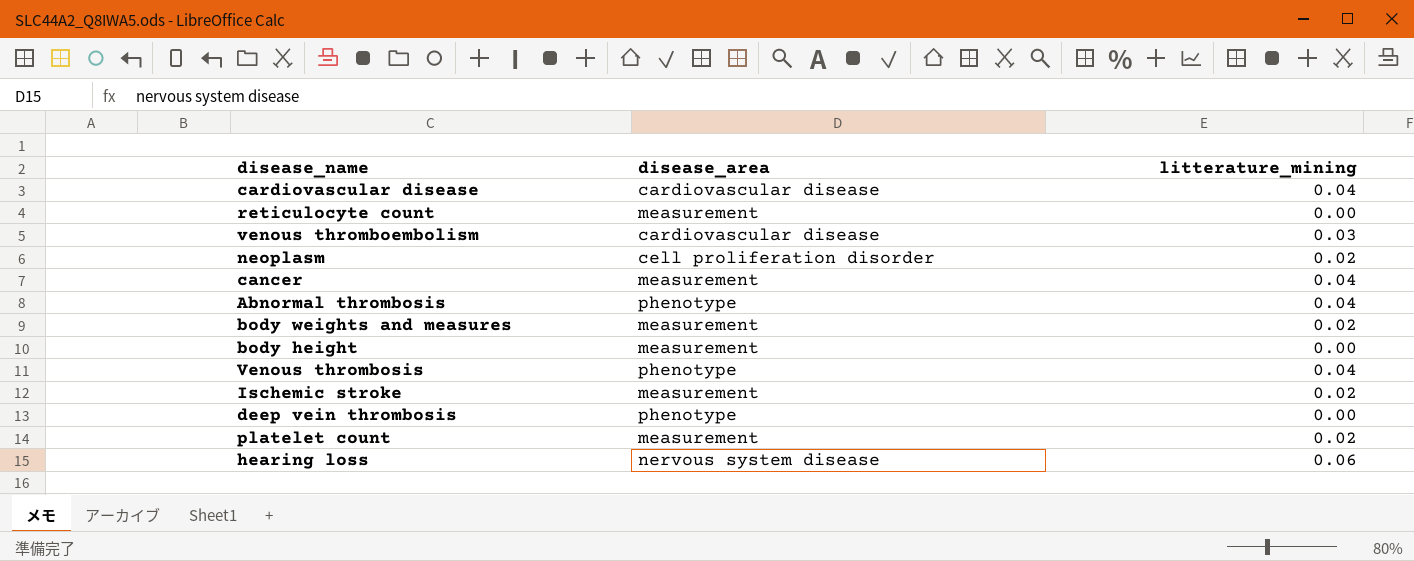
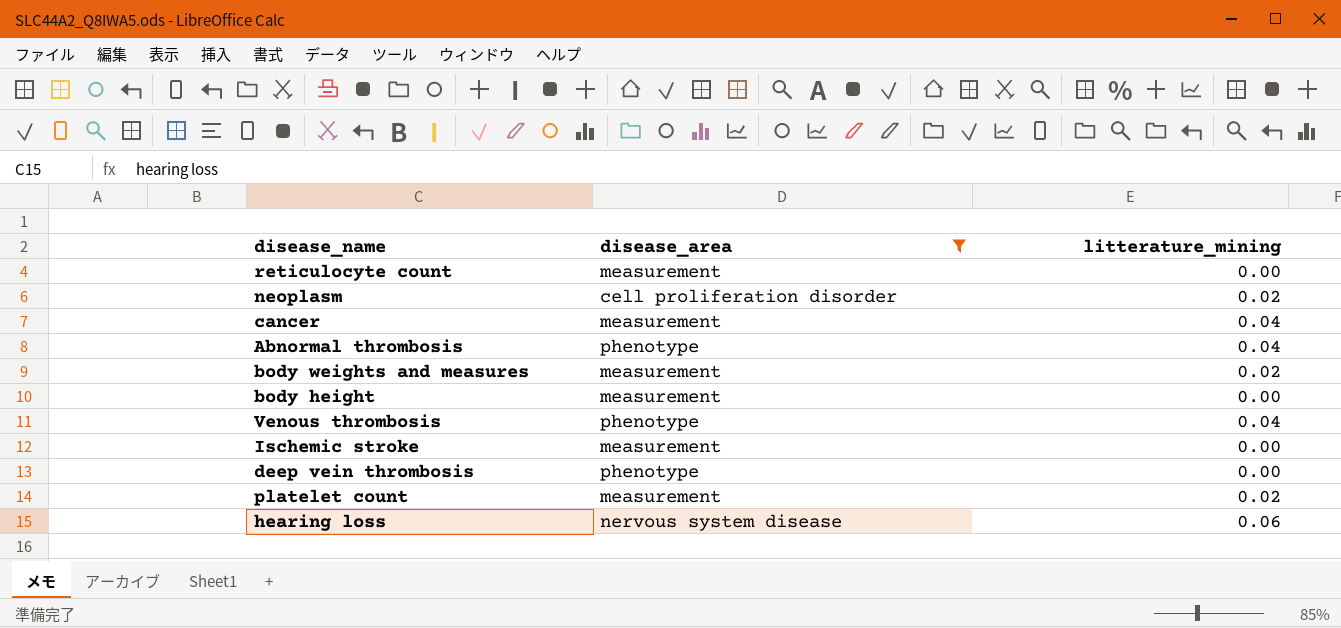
filter: none -> disease_area != cardiovascular disease
Ischemic stroke | litterature_mining: 0.02 -> 0.00

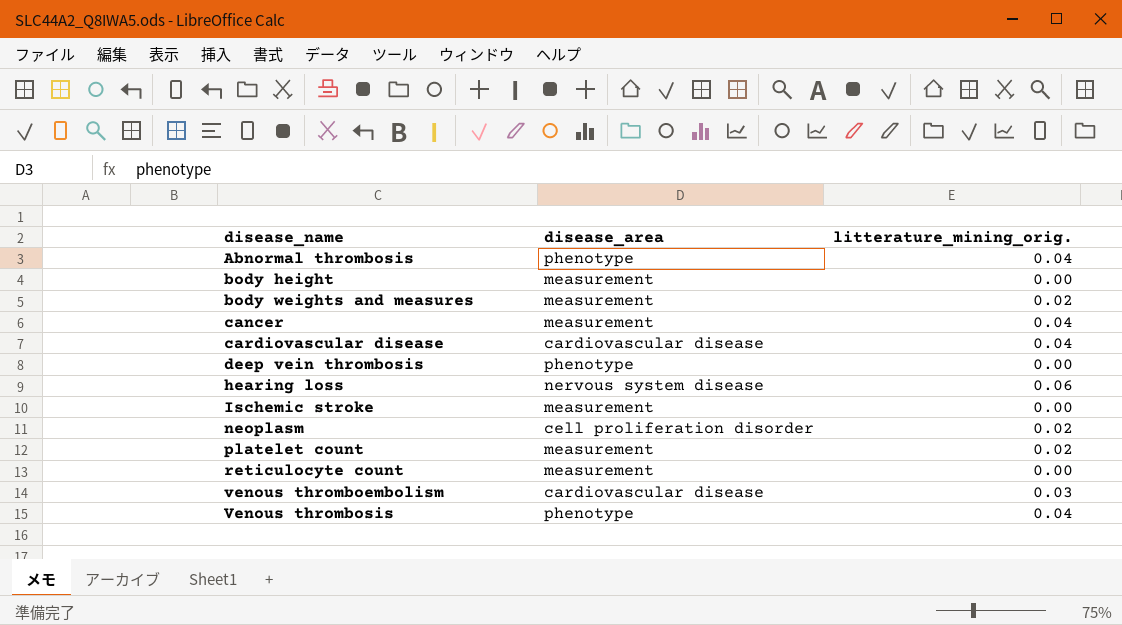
filter: disease_area != cardiovascular disease -> none
row order: none -> disease_name ascending
column name: litterature_mining -> litterature_mining_orig.

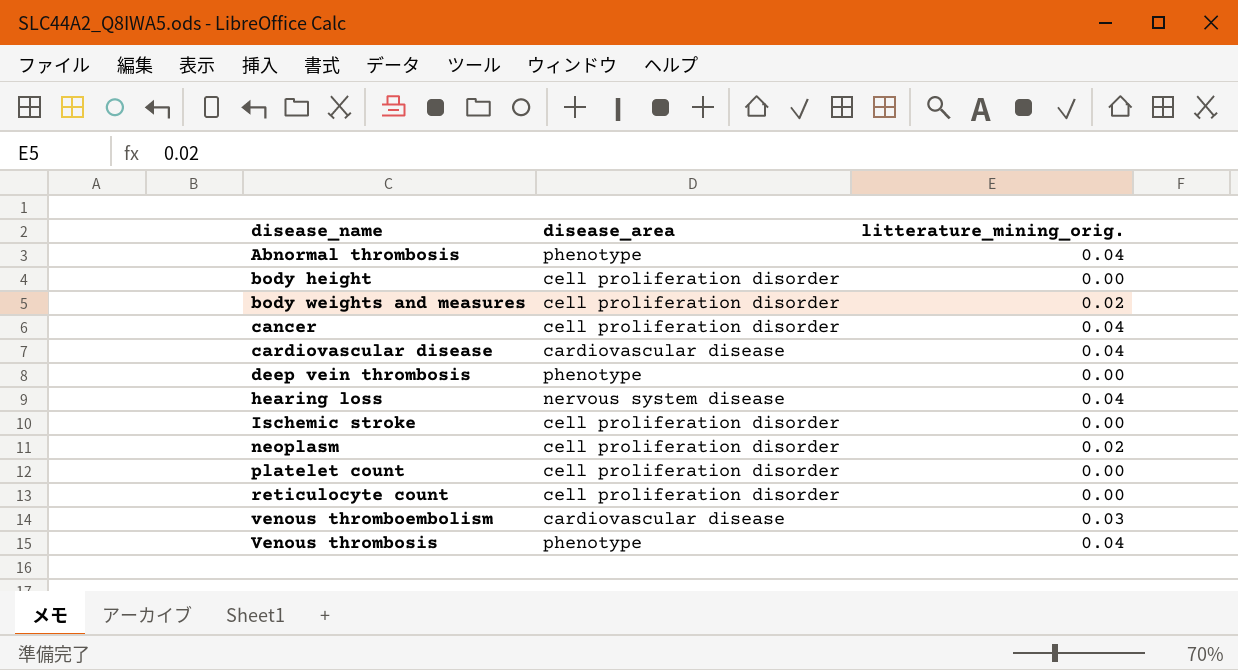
body height | disease_area: measurement -> cell proliferation disorder
body weights and measures | disease_area: measurement -> cell proliferation disorder
cancer | disease_area: measurement -> cell proliferation disorder
hearing loss | litterature_mining_orig.: 0.06 -> 0.04
Ischemic stroke | disease_area: measurement -> cell proliferation disorder
platelet count | disease_area: measurement -> cell proliferation disorder
platelet count | litterature_mining_orig.: 0.02 -> 0.00
reticulocyte count | disease_area: measurement -> cell proliferation disorder

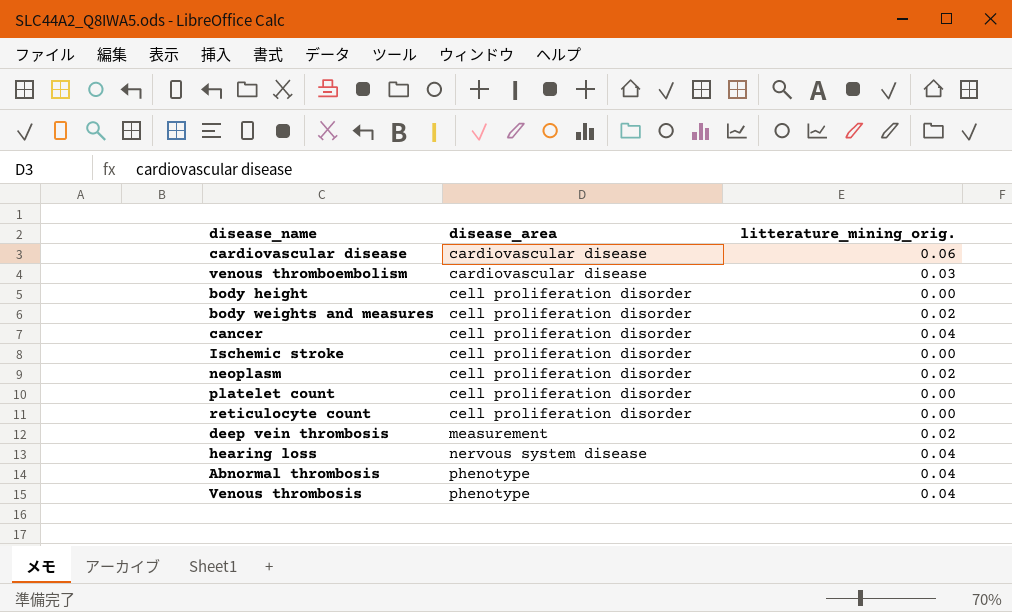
row order: disease_name ascending -> disease_area ascending
cardiovascular disease | litterature_mining_orig.: 0.04 -> 0.06
deep vein thrombosis | disease_area: phenotype -> measurement
deep vein thrombosis | litterature_mining_orig.: 0.00 -> 0.02

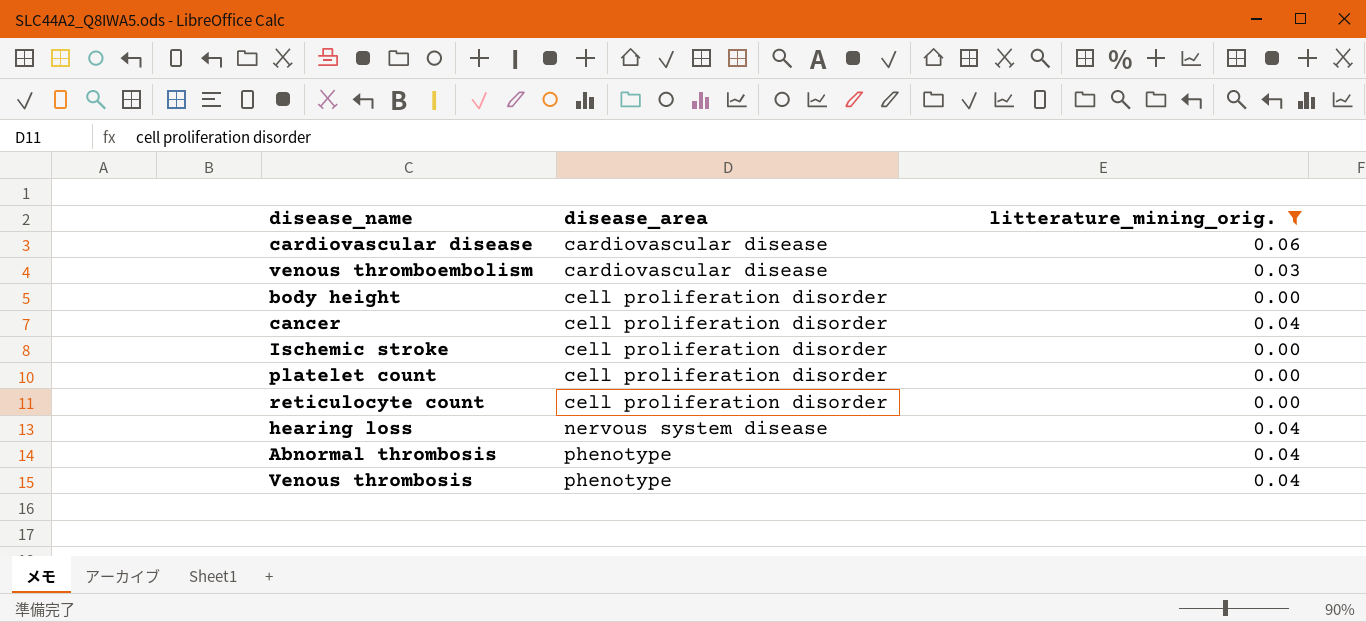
filter: none -> litterature_mining_orig. != 0.02

